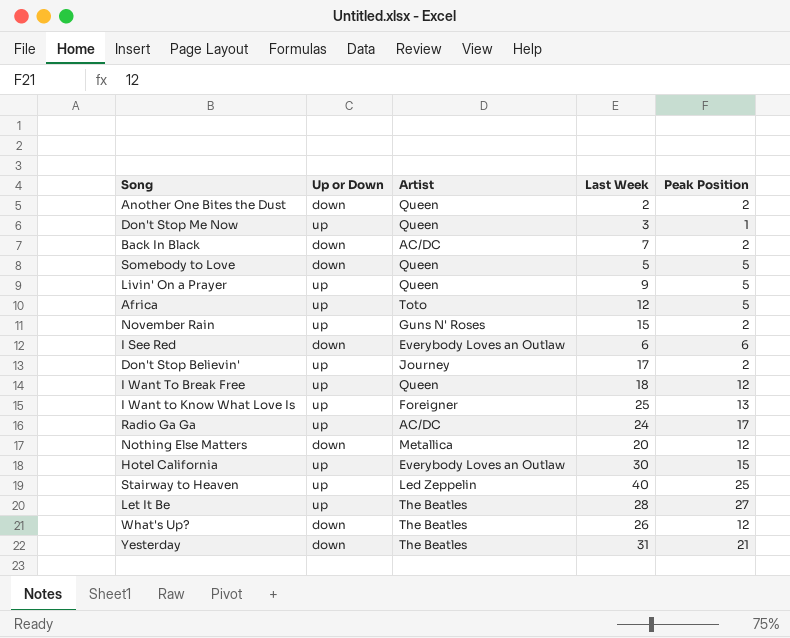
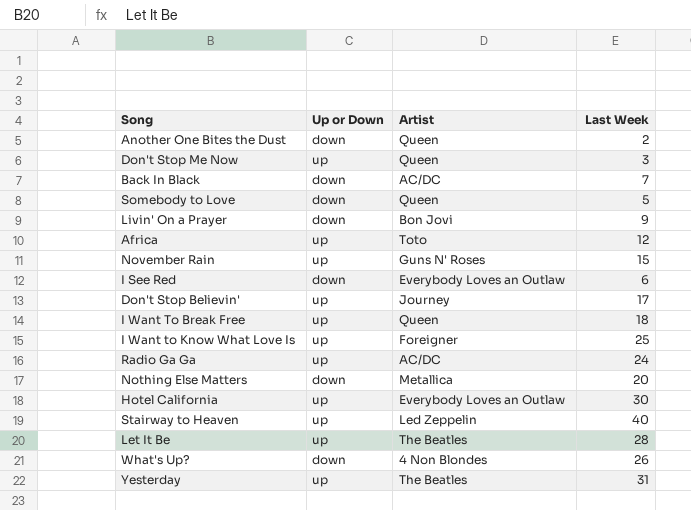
column Peak Position | position: 5 -> none
Livin' On a Prayer | Up or Down: up -> down
Livin' On a Prayer | Artist: Queen -> Bon Jovi
What's Up? | Artist: The Beatles -> 4 Non Blondes
Yesterday | Up or Down: down -> up

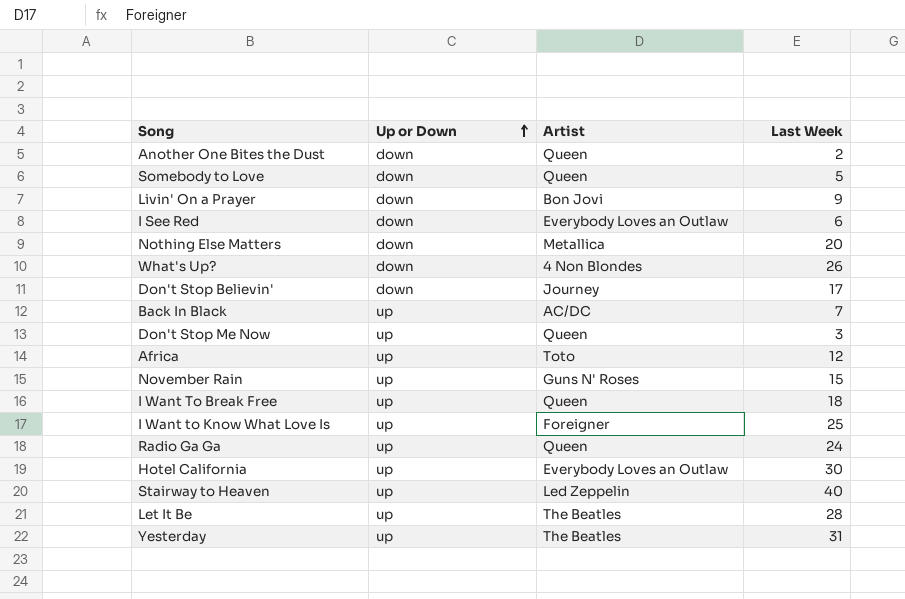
row order: none -> Up or Down ascending
Don't Stop Believin' | Up or Down: up -> down
Back In Black | Up or Down: down -> up
Radio Ga Ga | Artist: AC/DC -> Queen

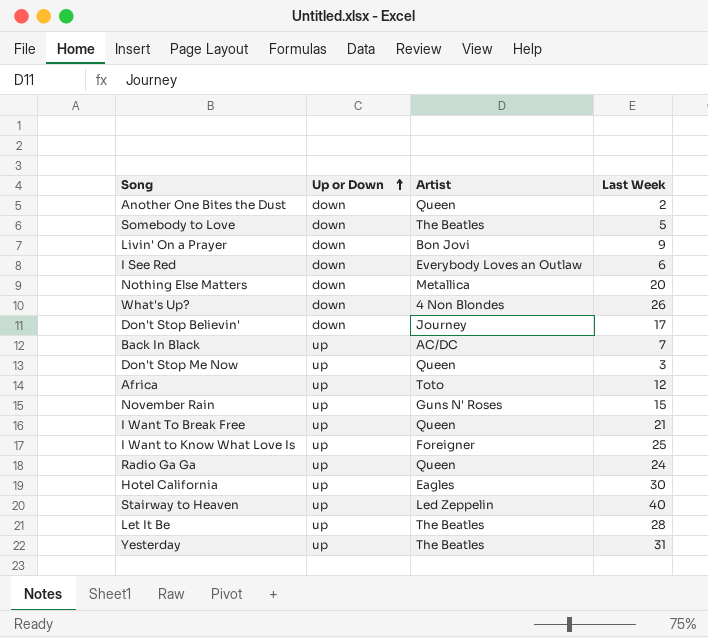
Somebody to Love | Artist: Queen -> The Beatles
I Want To Break Free | Last Week: 18 -> 21
Hotel California | Artist: Everybody Loves an Outlaw -> Eagles

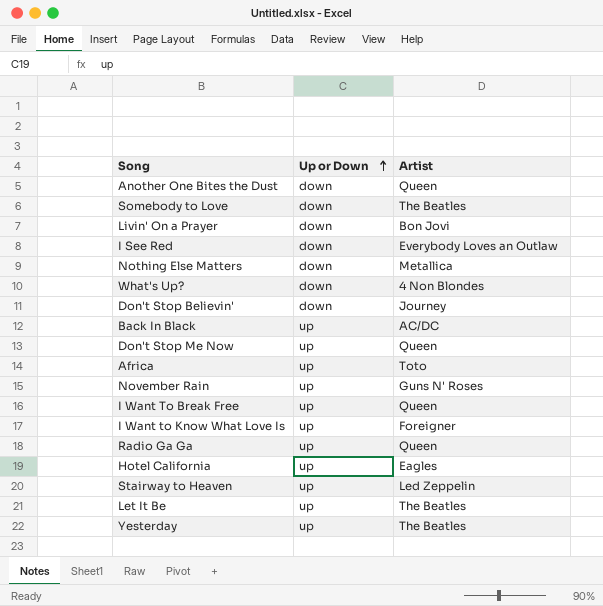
column Last Week | position: 4 -> none

